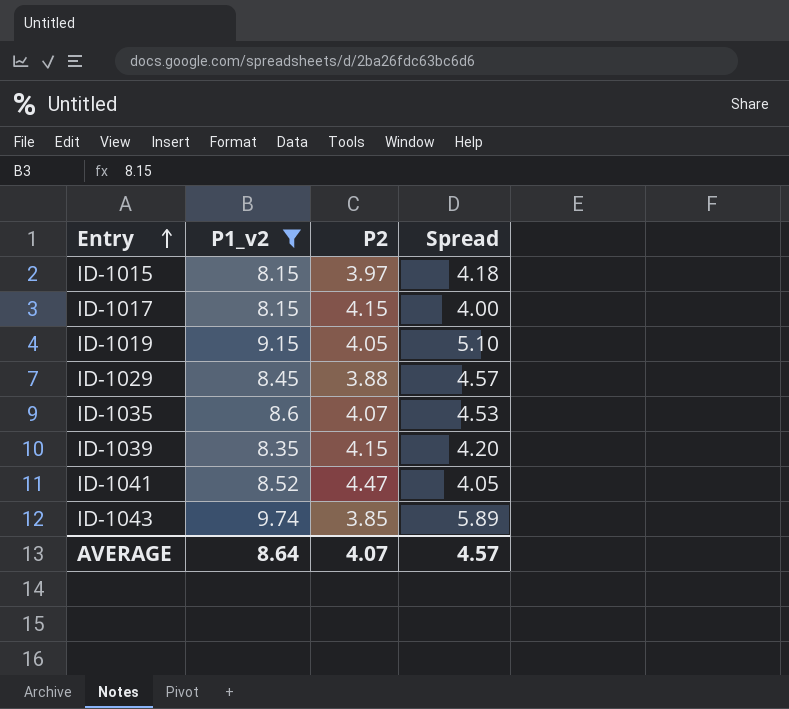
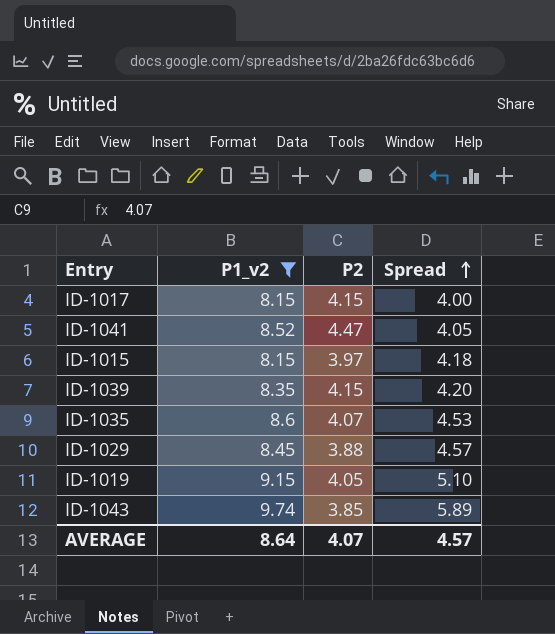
row order: Entry ascending -> Spread ascending

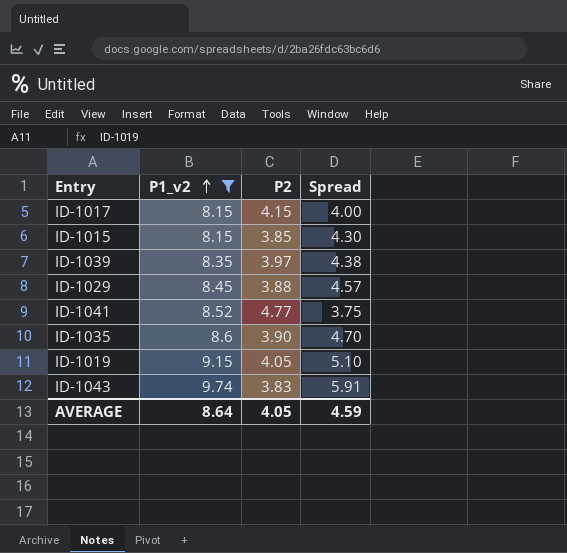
row order: Spread ascending -> P1_v2 ascending
ID-1015 | P2: 3.97 -> 3.85
ID-1015 | Spread: 4.18 -> 4.30
ID-1039 | P2: 4.15 -> 3.97
ID-1039 | Spread: 4.20 -> 4.38
ID-1041 | P2: 4.47 -> 4.77
ID-1041 | Spread: 4.05 -> 3.75
ID-1035 | P2: 4.07 -> 3.90
ID-1035 | Spread: 4.53 -> 4.70
ID-1043 | P2: 3.85 -> 3.83
ID-1043 | Spread: 5.89 -> 5.91
AVERAGE | P2: 4.07 -> 4.05
AVERAGE | Spread: 4.57 -> 4.59

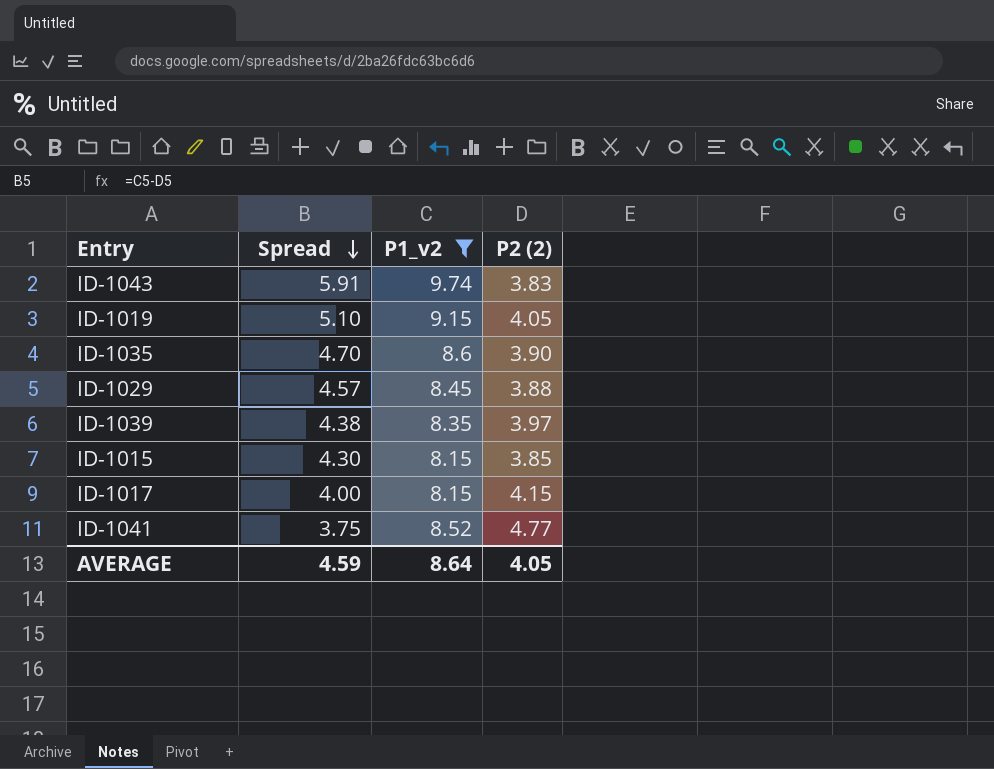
row order: P1_v2 ascending -> Spread descending
column Spread | position: 4 -> 2
column name: P2 -> P2 (2)

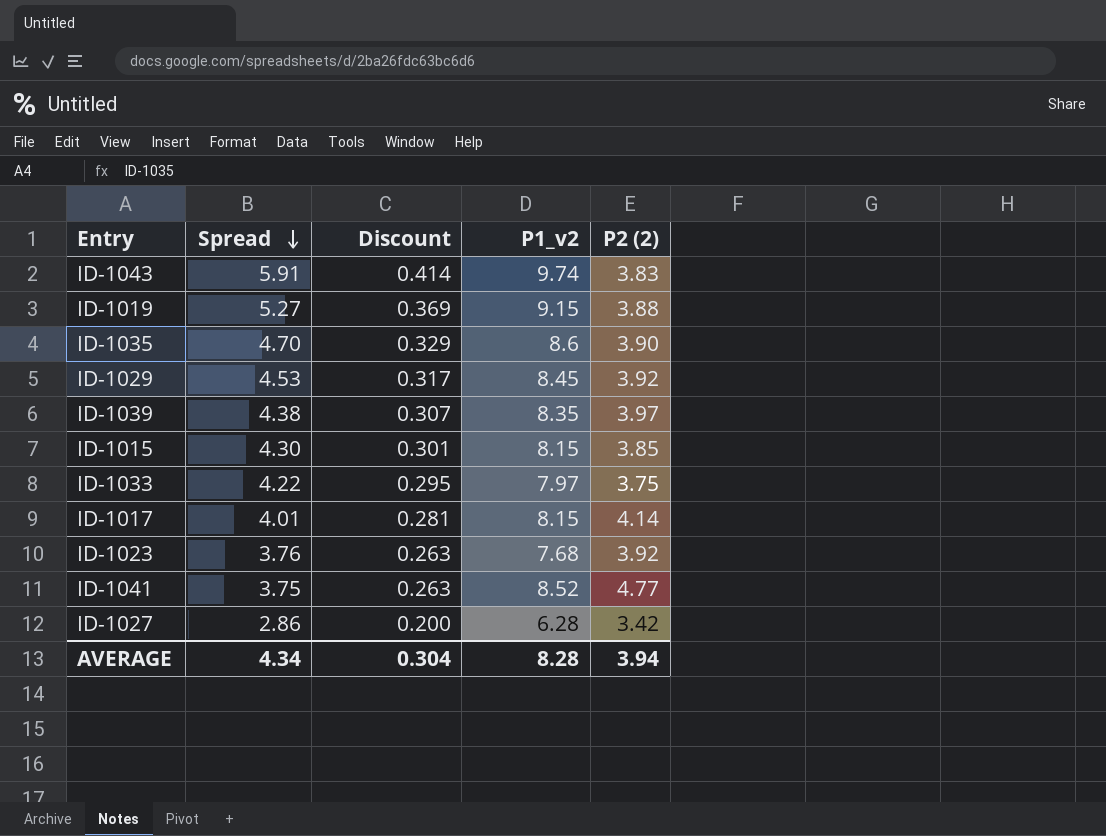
filter: P1_v2 >= 8.15 -> none
column Discount | formula: none -> [Spread] * 0.07
ID-1019 | Spread: 5.10 -> 5.27
ID-1019 | P2 (2): 4.05 -> 3.88
ID-1029 | Spread: 4.57 -> 4.53
ID-1029 | P2 (2): 3.88 -> 3.92
ID-1017 | Spread: 4.00 -> 4.01
ID-1017 | P2 (2): 4.15 -> 4.14
AVERAGE | Spread: 4.59 -> 4.34
AVERAGE | P1_v2: 8.64 -> 8.28
AVERAGE | P2 (2): 4.05 -> 3.94

